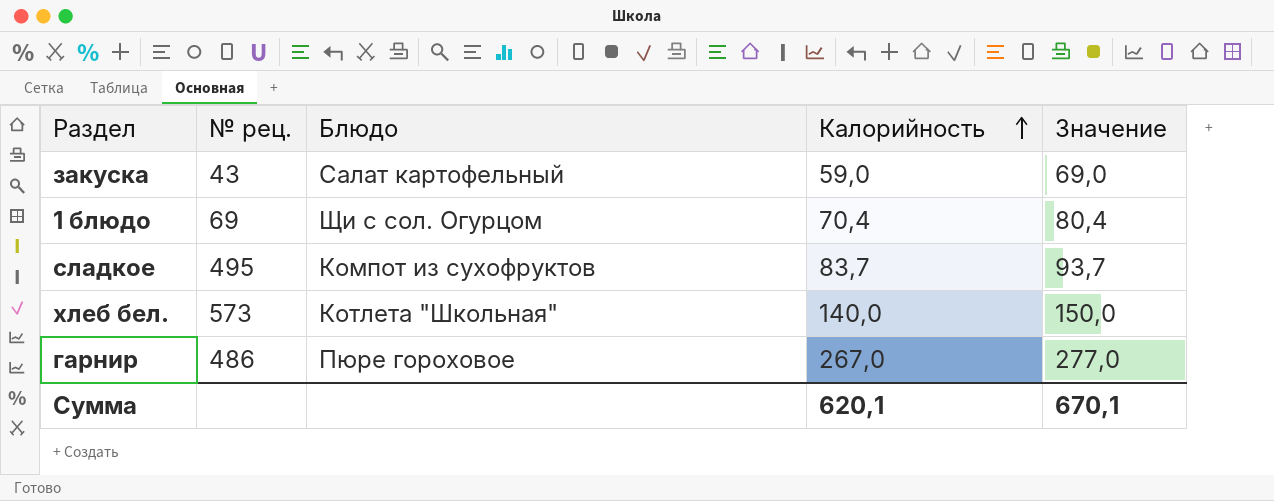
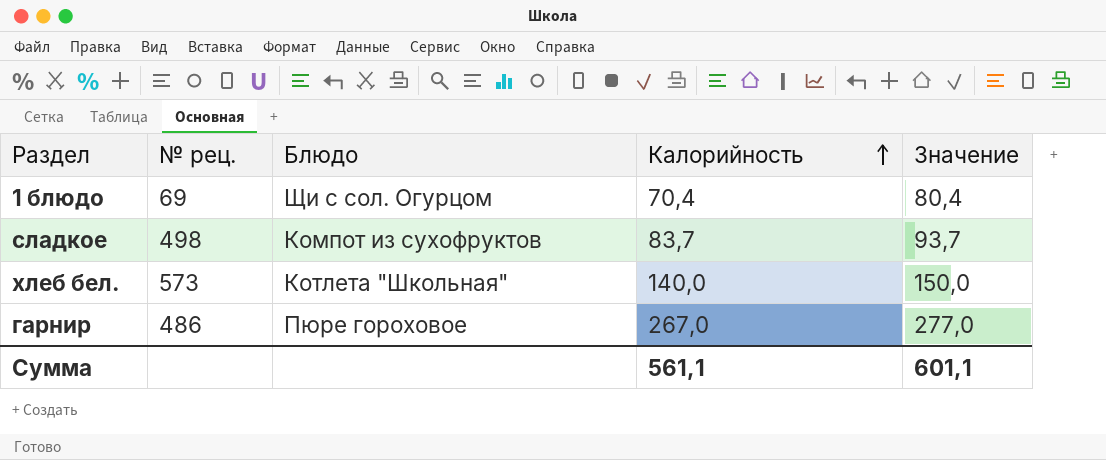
row закуска: 43 | Салат картофельный | 59,0 | 69,0 -> none
сладкое | № рец.: 495 -> 498
Сумма | Калорийность: 620,1 -> 561,1
Сумма | Значение: 670,1 -> 601,1

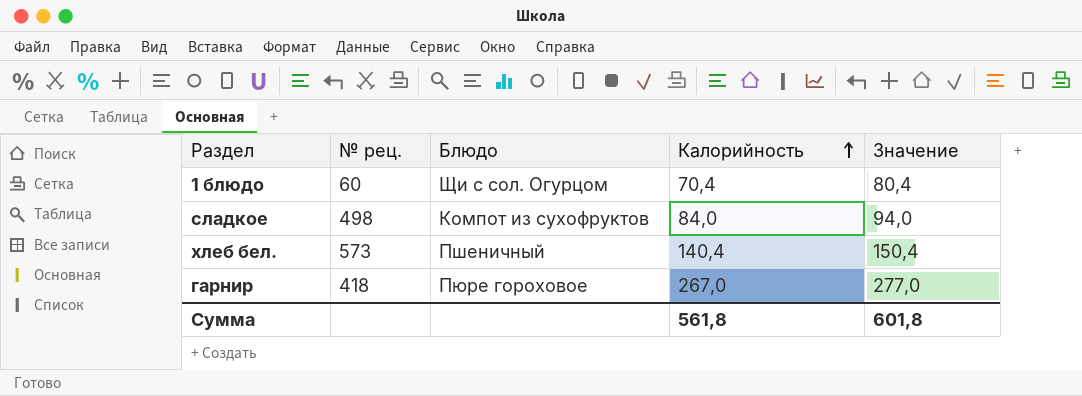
1 блюдо | № рец.: 69 -> 60
сладкое | Калорийность: 83,7 -> 84,0
сладкое | Значение: 93,7 -> 94,0
хлеб бел. | Блюдо: Котлета "Школьная" -> Пшеничный
хлеб бел. | Калорийность: 140,0 -> 140,4
хлеб бел. | Значение: 150,0 -> 150,4
гарнир | № рец.: 486 -> 418
Сумма | Калорийность: 561,1 -> 561,8
Сумма | Значение: 601,1 -> 601,8

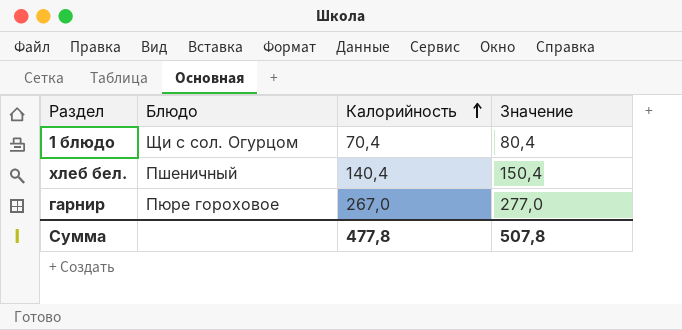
column № рец. | position: 2 -> none
row сладкое: 498 | Компот из сухофруктов | 84,0 | 94,0 -> none
Сумма | Калорийность: 561,8 -> 477,8
Сумма | Значение: 601,8 -> 507,8

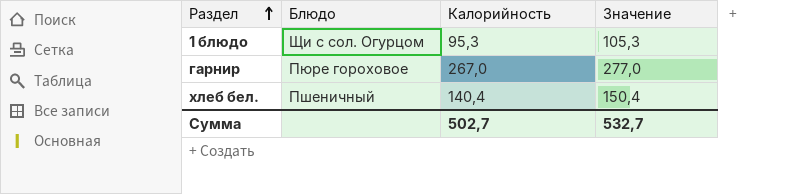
row order: Калорийность ascending -> Раздел ascending
1 блюдо | Калорийность: 70,4 -> 95,3
1 блюдо | Значение: 80,4 -> 105,3
Сумма | Калорийность: 477,8 -> 502,7
Сумма | Значение: 507,8 -> 532,7

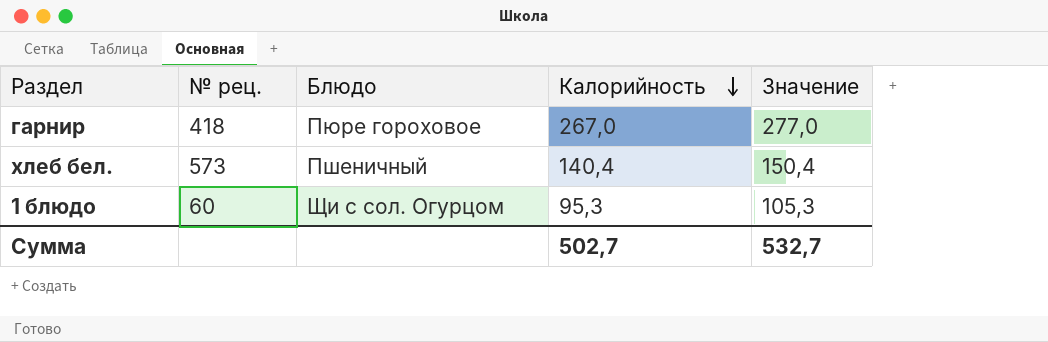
row order: Раздел ascending -> Калорийность descending
column № рец. | position: none -> 2

